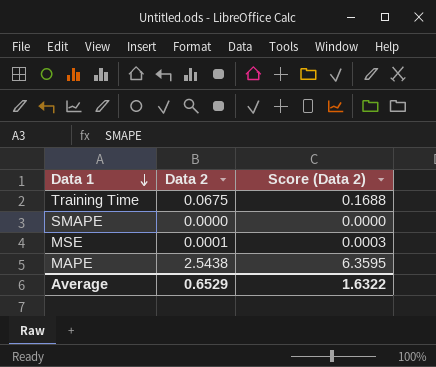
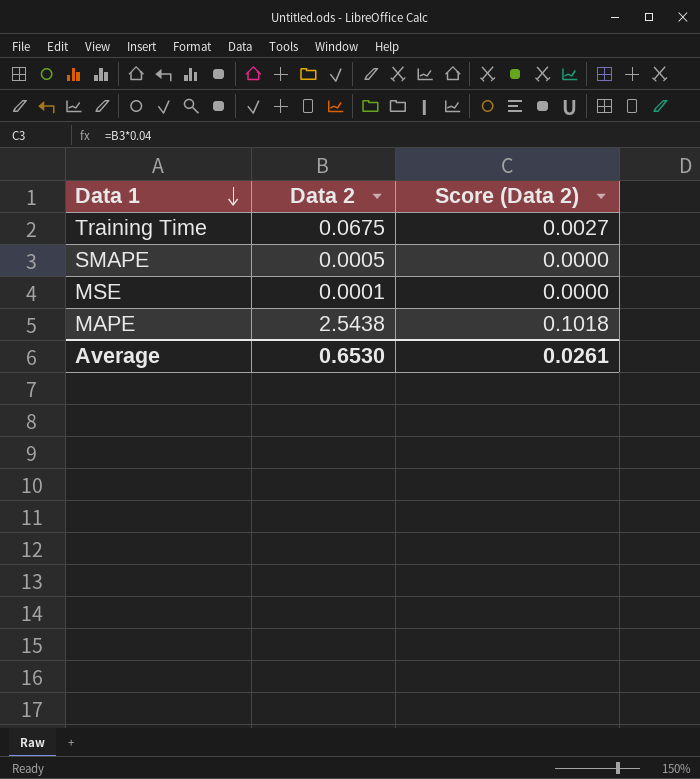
column Score (Data 2) | formula: [Data 2] * 2.5 -> [Data 2] * 0.04
SMAPE | Data 2: 0.0000 -> 0.0005
Average | Data 2: 0.6529 -> 0.6530
Average | Score (Data 2): 1.6322 -> 0.0261

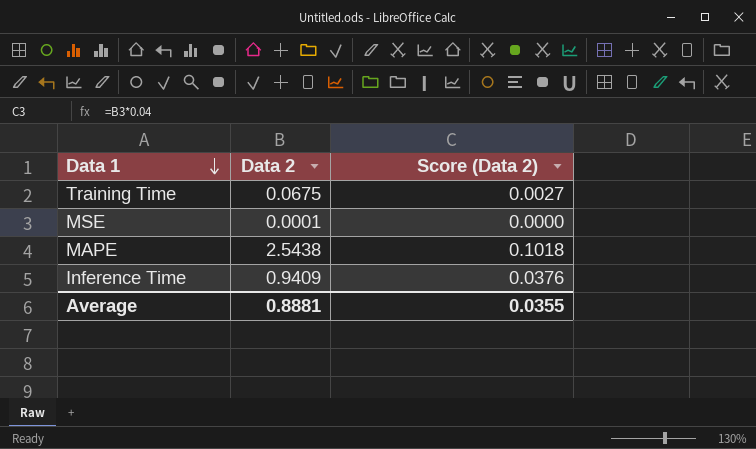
row SMAPE: 0.0005 | 0.0000 -> none
row Inference Time: none -> 0.9409 | 0.0376
Average | Data 2: 0.6530 -> 0.8881
Average | Score (Data 2): 0.0261 -> 0.0355

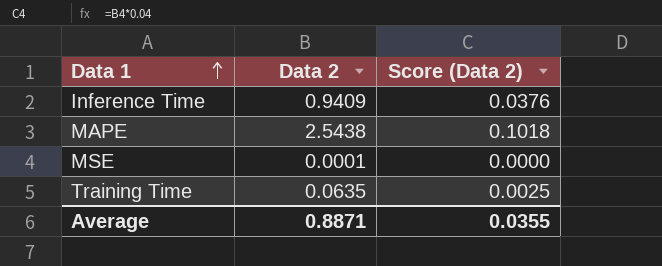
row order: Data 1 descending -> Data 1 ascending
Training Time | Data 2: 0.0675 -> 0.0635
Training Time | Score (Data 2): 0.0027 -> 0.0025
Average | Data 2: 0.8881 -> 0.8871

